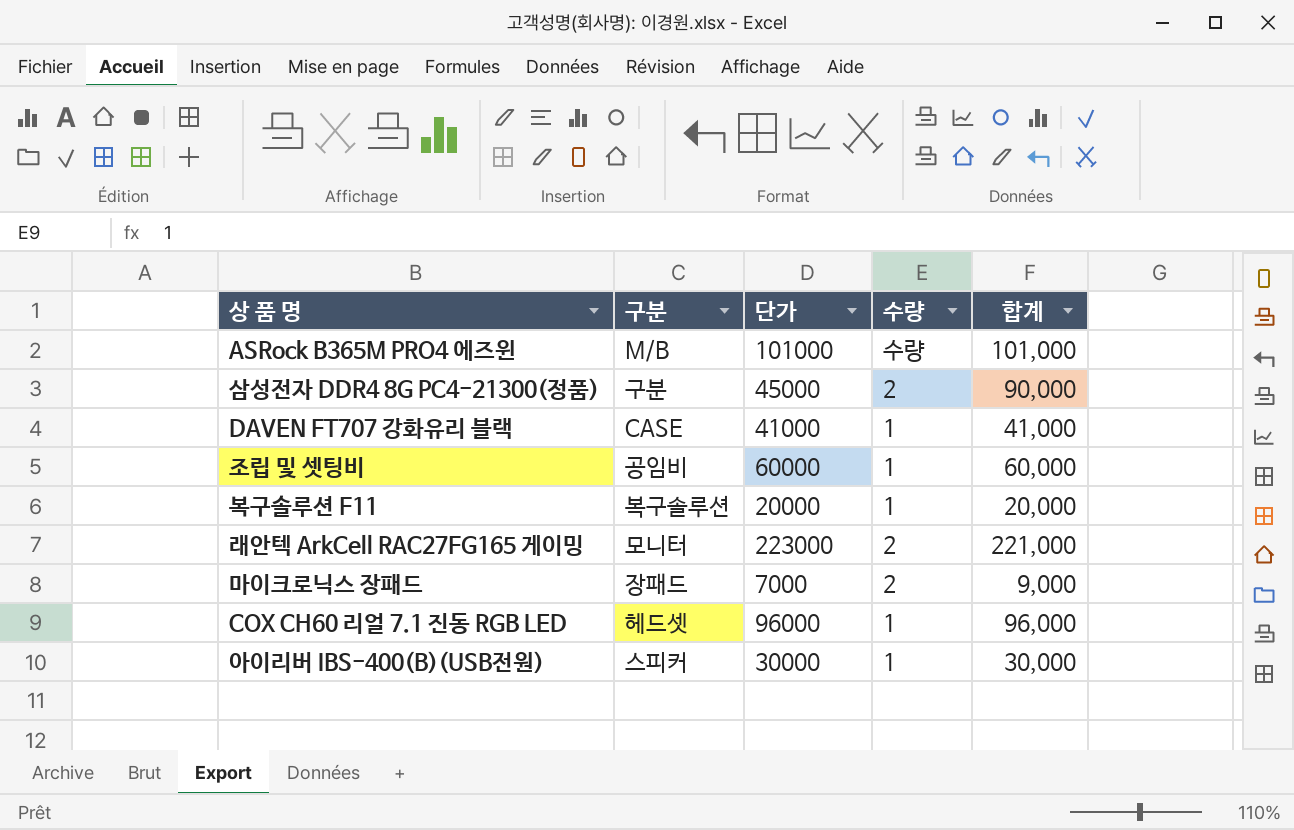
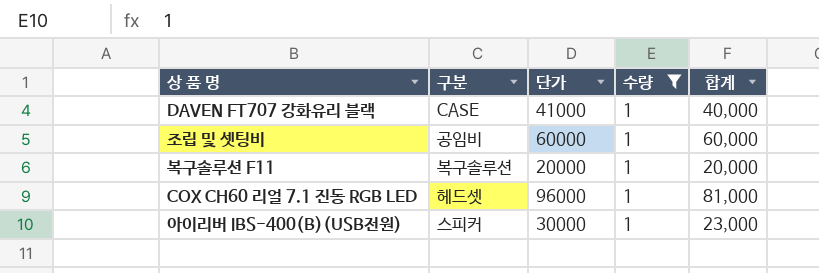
filter: none -> 수량 = 1
DAVEN FT707 강화유리 블랙 | 합계: 41,000 -> 40,000
COX CH60 리얼 7.1 진동 RGB LED | 합계: 96,000 -> 81,000
아이리버 IBS-400(B)(USB전원) | 합계: 30,000 -> 23,000

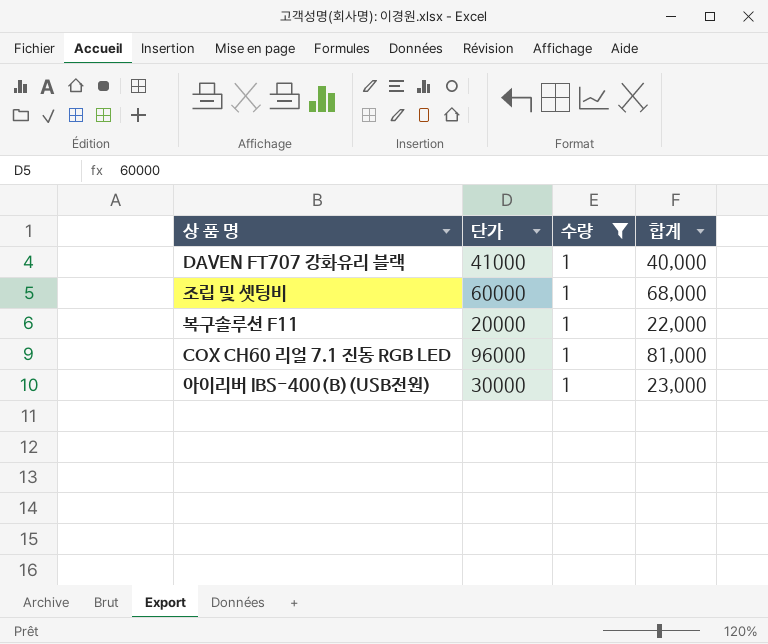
column 구분 | position: 2 -> none
조립 및 셋팅비 | 합계: 60,000 -> 68,000
복구솔루션 F11 | 합계: 20,000 -> 22,000

